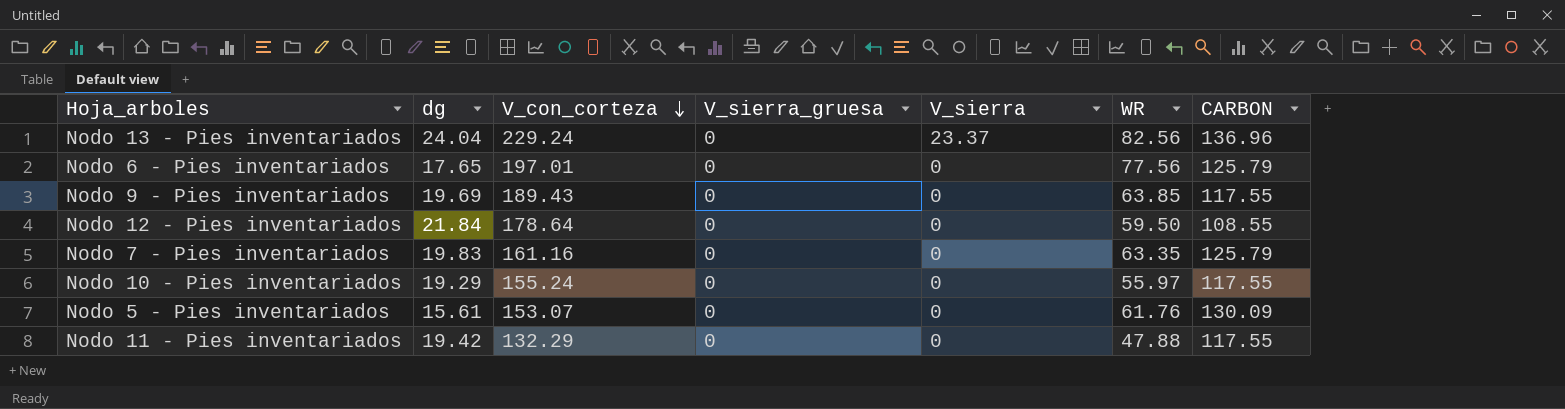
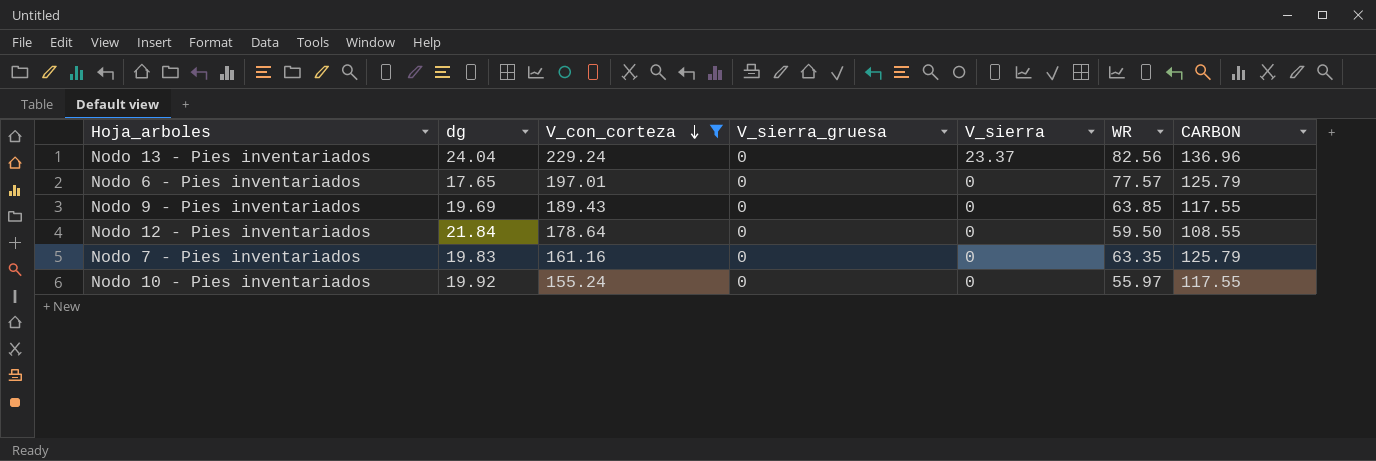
filter: none -> V_con_corteza >= 155.24
Nodo 6 - Pies inventariados | WR: 77.56 -> 77.57
Nodo 10 - Pies inventariados | dg: 19.29 -> 19.92

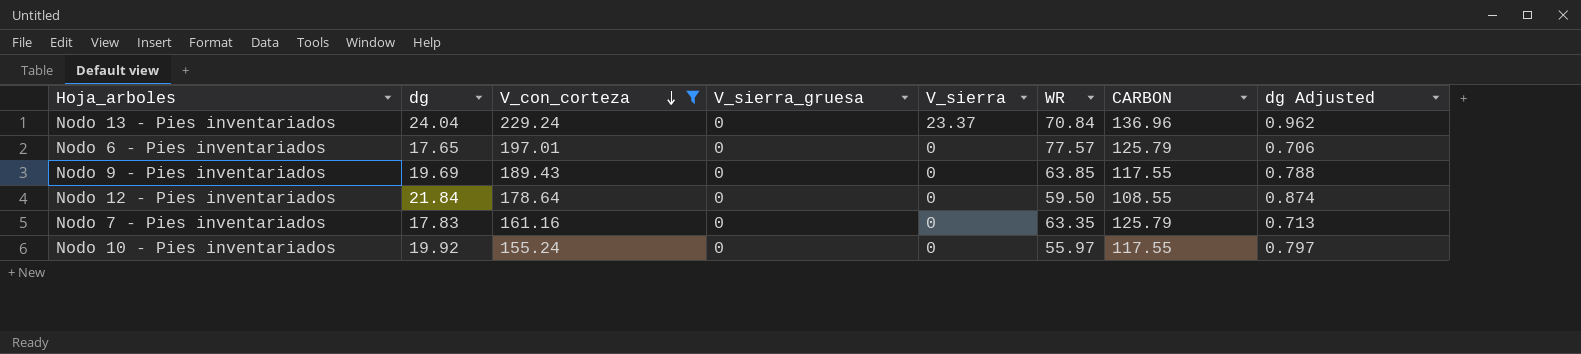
column dg Adjusted | formula: none -> [dg] * 0.04
Nodo 13 - Pies inventariados | WR: 82.56 -> 70.84
Nodo 7 - Pies inventariados | dg: 19.83 -> 17.83

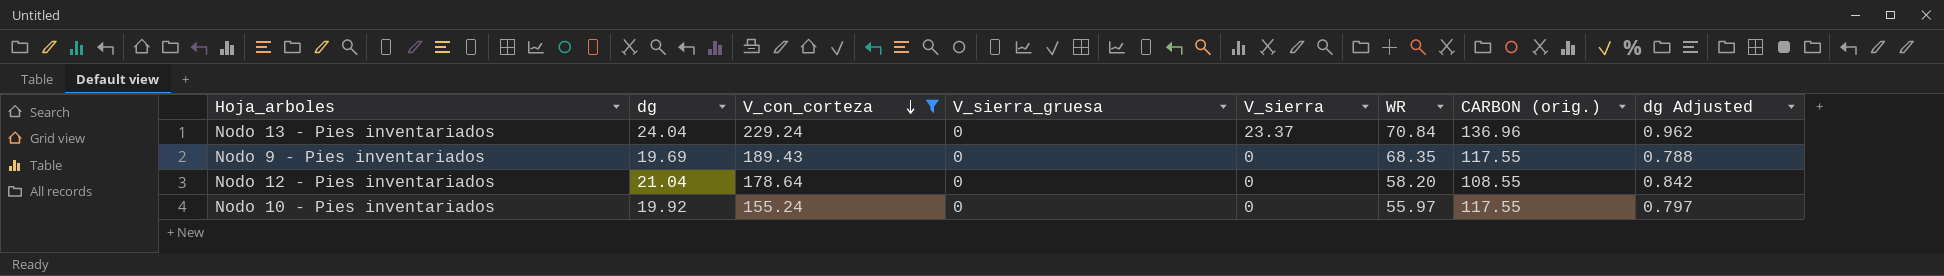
column name: CARBON -> CARBON (orig.)
row Nodo 6 - Pies inventariados: 17.65 | 197.01 | 0 | 0 | 77.57 | 125.79 | 0.706 -> none
row Nodo 7 - Pies inventariados: 17.83 | 161.16 | 0 | 0 | 63.35 | 125.79 | 0.713 -> none
Nodo 9 - Pies inventariados | WR: 63.85 -> 68.35
Nodo 12 - Pies inventariados | dg: 21.84 -> 21.04
Nodo 12 - Pies inventariados | WR: 59.50 -> 58.20
Nodo 12 - Pies inventariados | dg Adjusted: 0.874 -> 0.842

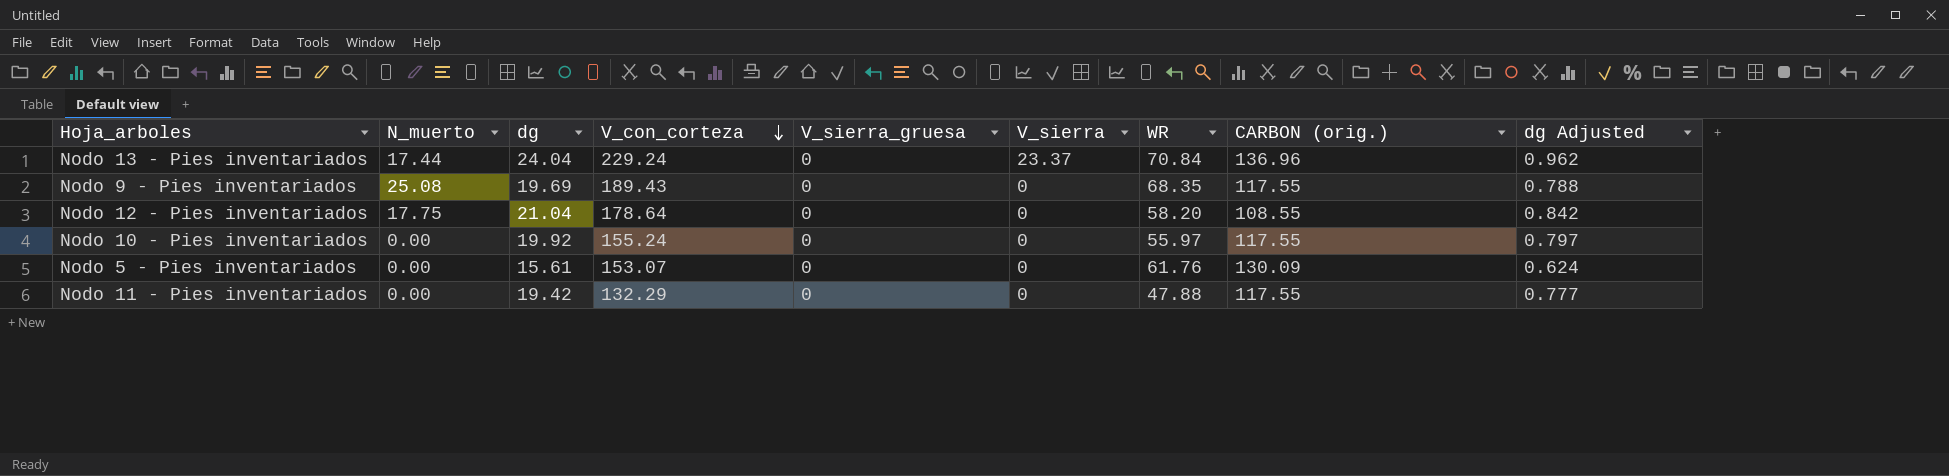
filter: V_con_corteza >= 155.24 -> none
column N_muerto | position: none -> 2

